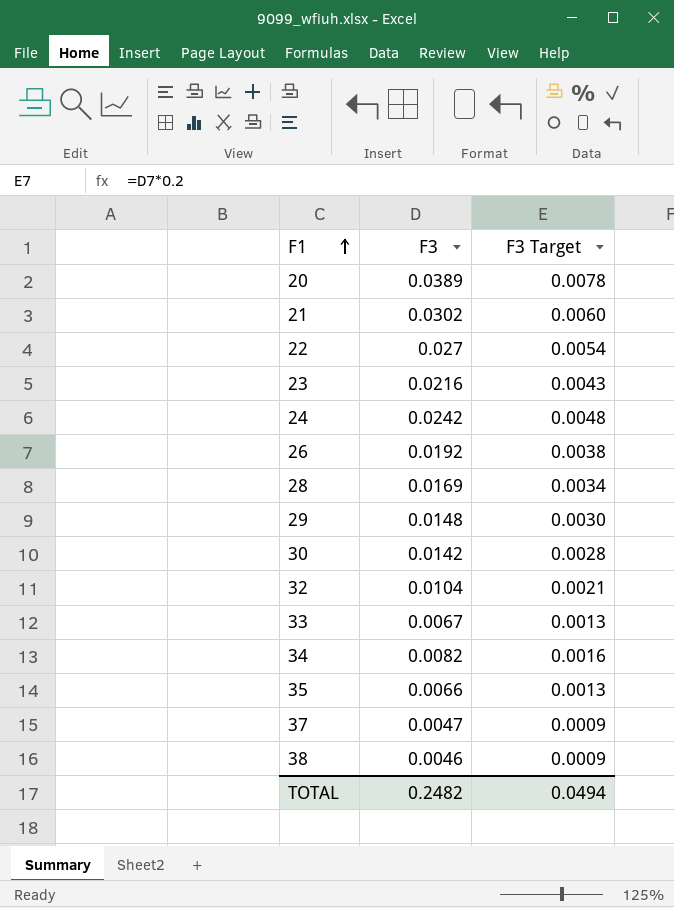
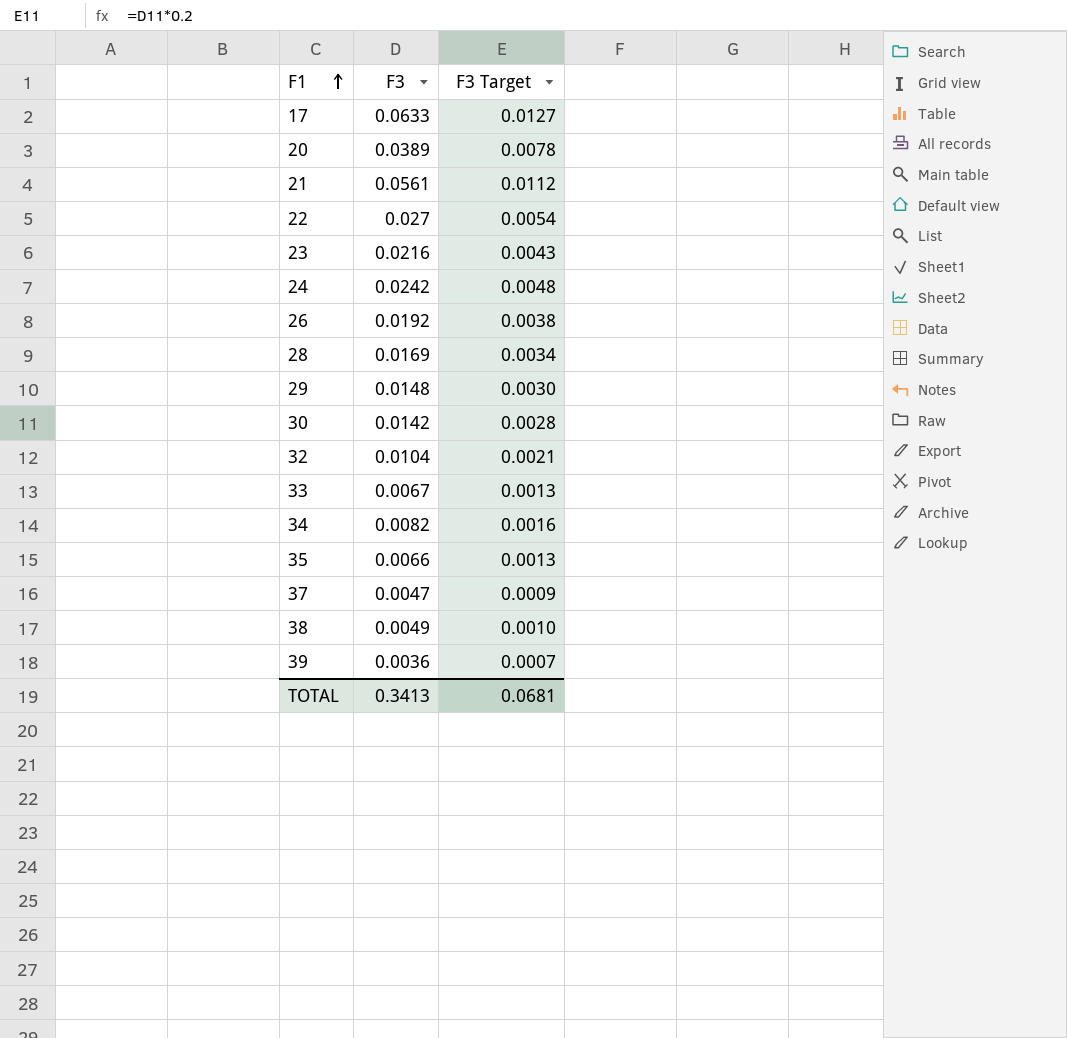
row 17: none -> 0.0633 | 0.0127
21 | F3: 0.0302 -> 0.0561
21 | F3 Target: 0.0060 -> 0.0112
38 | F3: 0.0046 -> 0.0049
38 | F3 Target: 0.0009 -> 0.0010
row 39: none -> 0.0036 | 0.0007
TOTAL | F3: 0.2482 -> 0.3413
TOTAL | F3 Target: 0.0494 -> 0.0681

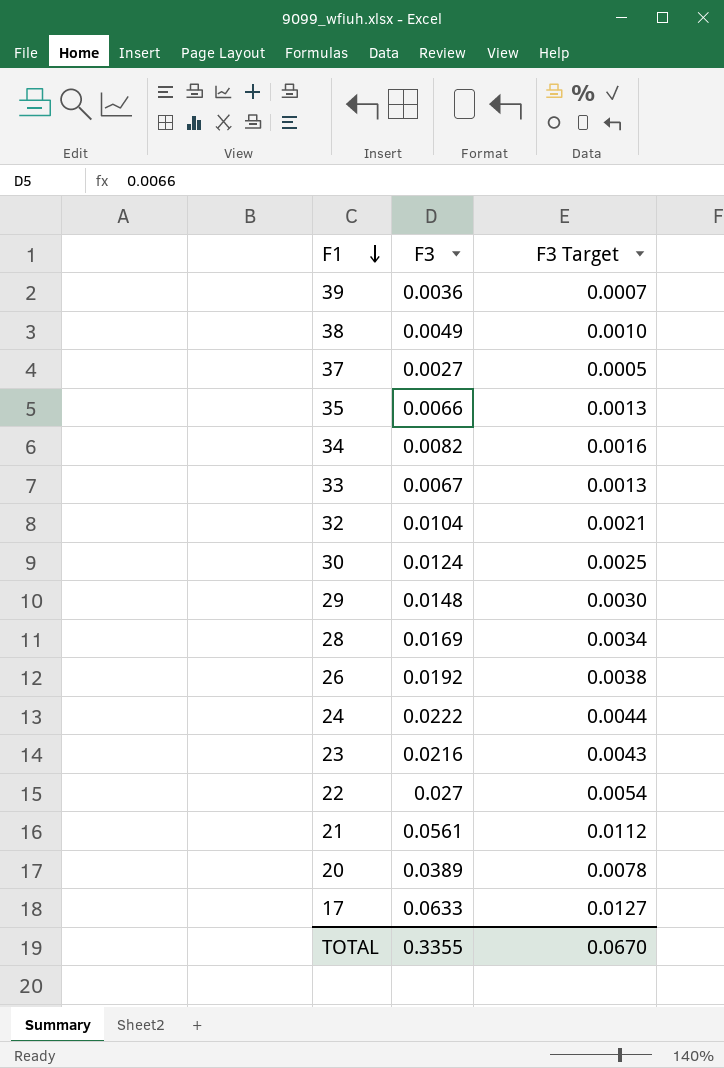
row order: F1 ascending -> F1 descending
37 | F3: 0.0047 -> 0.0027
37 | F3 Target: 0.0009 -> 0.0005
30 | F3: 0.0142 -> 0.0124
30 | F3 Target: 0.0028 -> 0.0025
24 | F3: 0.0242 -> 0.0222
24 | F3 Target: 0.0048 -> 0.0044
TOTAL | F3: 0.3413 -> 0.3355
TOTAL | F3 Target: 0.0681 -> 0.0670

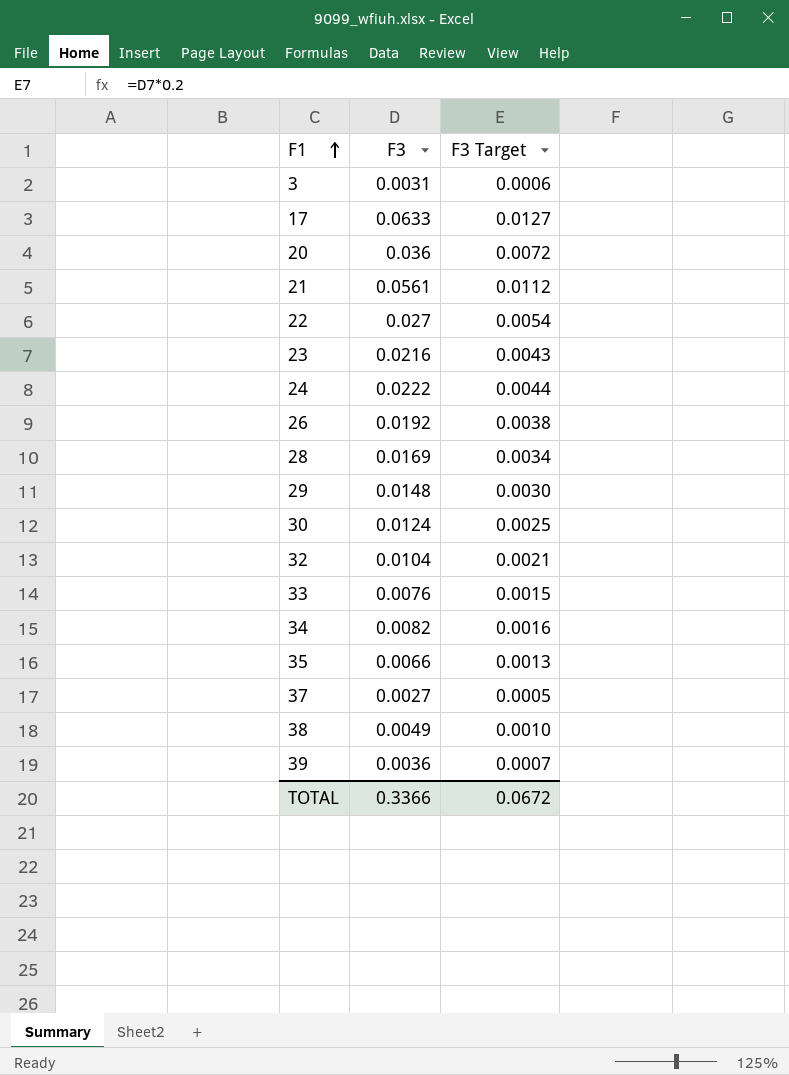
row order: F1 descending -> F1 ascending
row 3: none -> 0.0031 | 0.0006
20 | F3: 0.0389 -> 0.036
20 | F3 Target: 0.0078 -> 0.0072
33 | F3: 0.0067 -> 0.0076
33 | F3 Target: 0.0013 -> 0.0015
TOTAL | F3: 0.3355 -> 0.3366
TOTAL | F3 Target: 0.0670 -> 0.0672

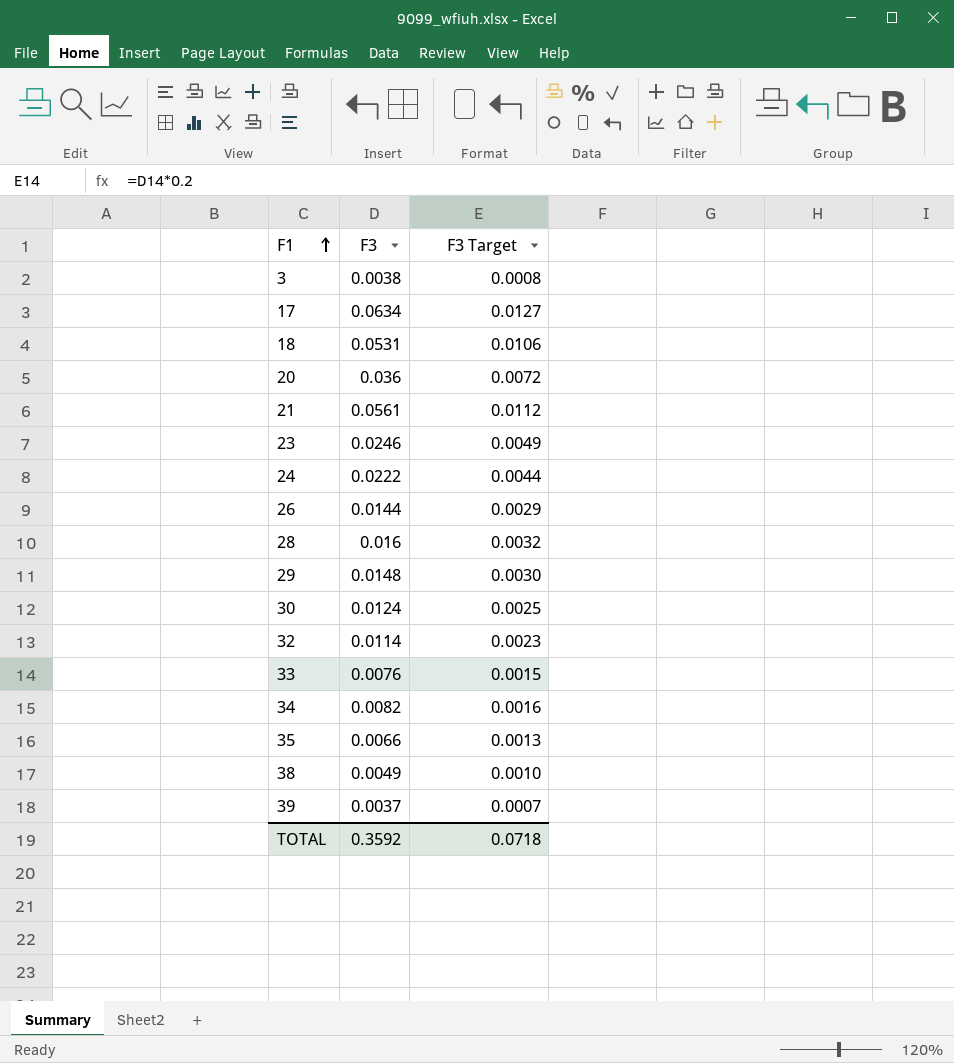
row 22: 0.027 | 0.0054 -> none
row 37: 0.0027 | 0.0005 -> none
3 | F3: 0.0031 -> 0.0038
3 | F3 Target: 0.0006 -> 0.0008
17 | F3: 0.0633 -> 0.0634
row 18: none -> 0.0531 | 0.0106
23 | F3: 0.0216 -> 0.0246
23 | F3 Target: 0.0043 -> 0.0049
26 | F3: 0.0192 -> 0.0144
26 | F3 Target: 0.0038 -> 0.0029
28 | F3: 0.0169 -> 0.016
28 | F3 Target: 0.0034 -> 0.0032
32 | F3: 0.0104 -> 0.0114
32 | F3 Target: 0.0021 -> 0.0023
39 | F3: 0.0036 -> 0.0037
TOTAL | F3: 0.3366 -> 0.3592
TOTAL | F3 Target: 0.0672 -> 0.0718

